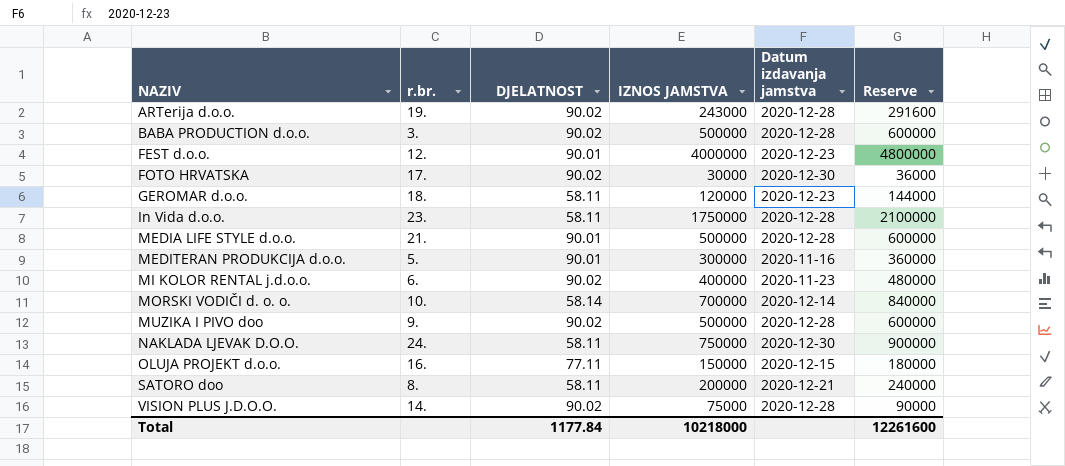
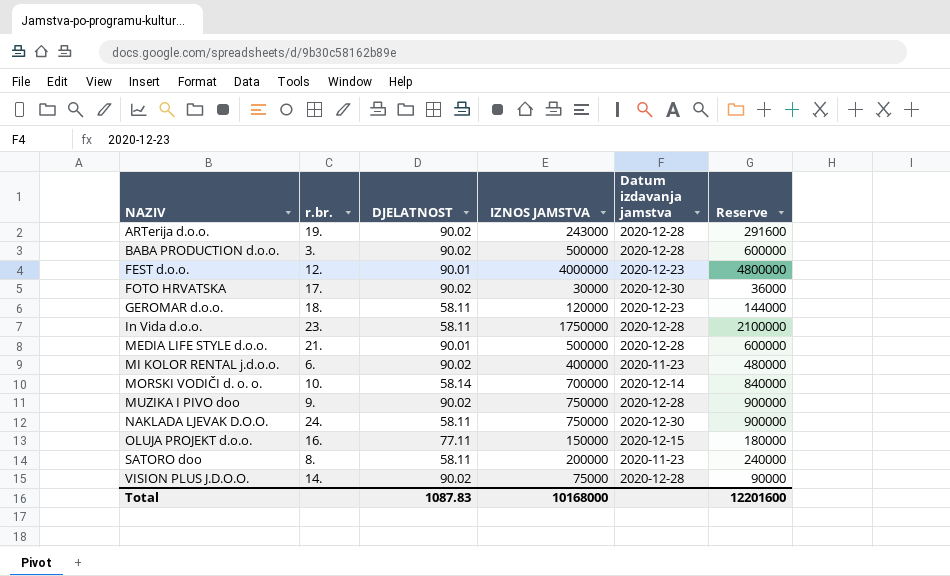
row MEDITERAN PRODUKCIJA d.o.o.: 5. | 90.01 | 300000 | 2020-11-16 | 360000 -> none
MUZIKA I PIVO doo | IZNOS JAMSTVA: 500000 -> 750000
MUZIKA I PIVO doo | Reserve: 600000 -> 900000
SATORO doo | Datum izdavanja jamstva: 2020-12-21 -> 2020-11-23
Total | DJELATNOST: 1177.84 -> 1087.83
Total | IZNOS JAMSTVA: 10218000 -> 10168000
Total | Reserve: 12261600 -> 12201600

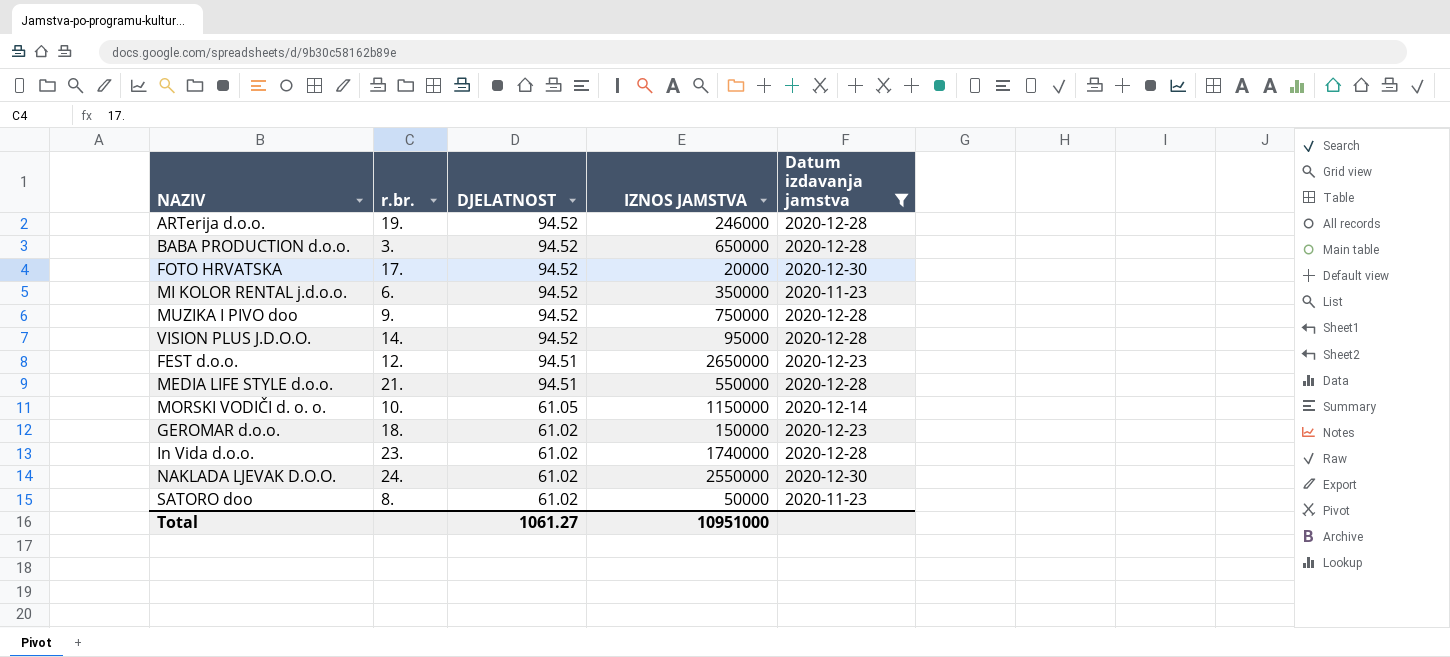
filter: none -> Datum izdavanja jamstva != 2020-12-15
row order: NAZIV ascending -> DJELATNOST descending
column Reserve | formula: [IZNOS JAMSTVA] * 1.2 -> none
ARTerija d.o.o. | DJELATNOST: 90.02 -> 94.52
ARTerija d.o.o. | IZNOS JAMSTVA: 243000 -> 246000
BABA PRODUCTION d.o.o. | DJELATNOST: 90.02 -> 94.52
BABA PRODUCTION d.o.o. | IZNOS JAMSTVA: 500000 -> 650000
FOTO HRVATSKA | DJELATNOST: 90.02 -> 94.52
FOTO HRVATSKA | IZNOS JAMSTVA: 30000 -> 20000
MI KOLOR RENTAL j.d.o.o. | DJELATNOST: 90.02 -> 94.52
MI KOLOR RENTAL j.d.o.o. | IZNOS JAMSTVA: 400000 -> 350000
MUZIKA I PIVO doo | DJELATNOST: 90.02 -> 94.52
VISION PLUS J.D.O.O. | DJELATNOST: 90.02 -> 94.52
VISION PLUS J.D.O.O. | IZNOS JAMSTVA: 75000 -> 95000
FEST d.o.o. | DJELATNOST: 90.01 -> 94.51
FEST d.o.o. | IZNOS JAMSTVA: 4000000 -> 2650000
MEDIA LIFE STYLE d.o.o. | DJELATNOST: 90.01 -> 94.51
MEDIA LIFE STYLE d.o.o. | IZNOS JAMSTVA: 500000 -> 550000
MORSKI VODIČI d. o. o. | DJELATNOST: 58.14 -> 61.05
MORSKI VODIČI d. o. o. | IZNOS JAMSTVA: 700000 -> 1150000
GEROMAR d.o.o. | DJELATNOST: 58.11 -> 61.02
GEROMAR d.o.o. | IZNOS JAMSTVA: 120000 -> 150000
In Vida d.o.o. | DJELATNOST: 58.11 -> 61.02
In Vida d.o.o. | IZNOS JAMSTVA: 1750000 -> 1740000
NAKLADA LJEVAK D.O.O. | DJELATNOST: 58.11 -> 61.02
NAKLADA LJEVAK D.O.O. | IZNOS JAMSTVA: 750000 -> 2550000
SATORO doo | DJELATNOST: 58.11 -> 61.02
SATORO doo | IZNOS JAMSTVA: 200000 -> 50000
Total | DJELATNOST: 1087.83 -> 1061.27
Total | IZNOS JAMSTVA: 10168000 -> 10951000

